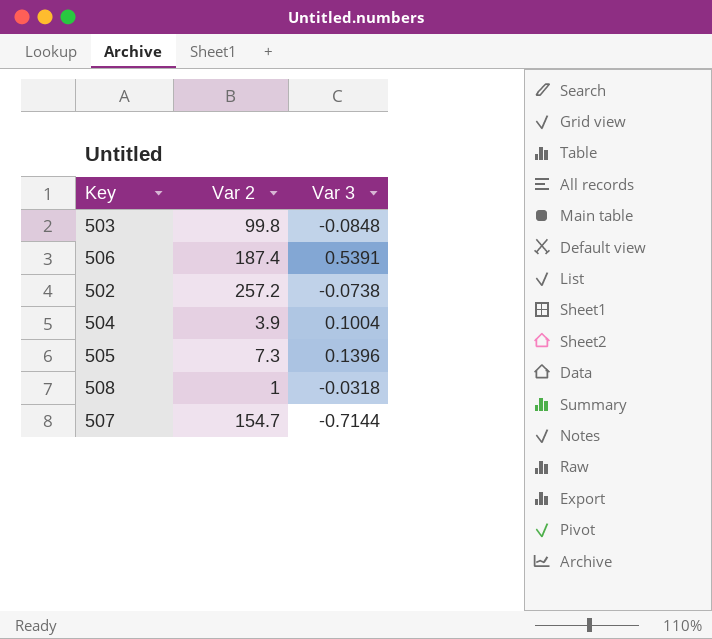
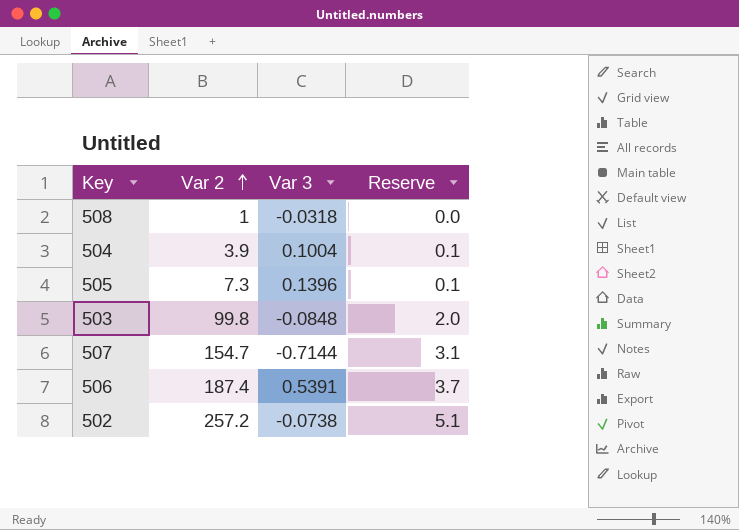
row order: none -> Var 2 ascending
column Reserve | formula: none -> [Var 2] * 0.02

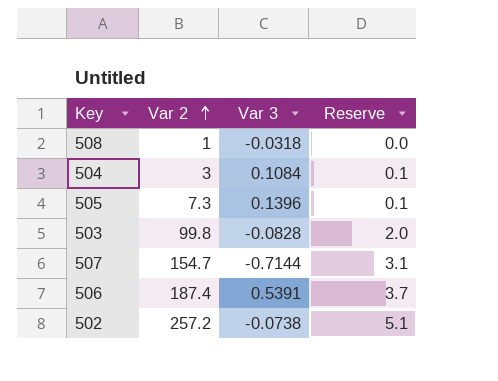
504 | Var 2: 3.9 -> 3
504 | Var 3: 0.1004 -> 0.1084
503 | Var 3: -0.0848 -> -0.0828

